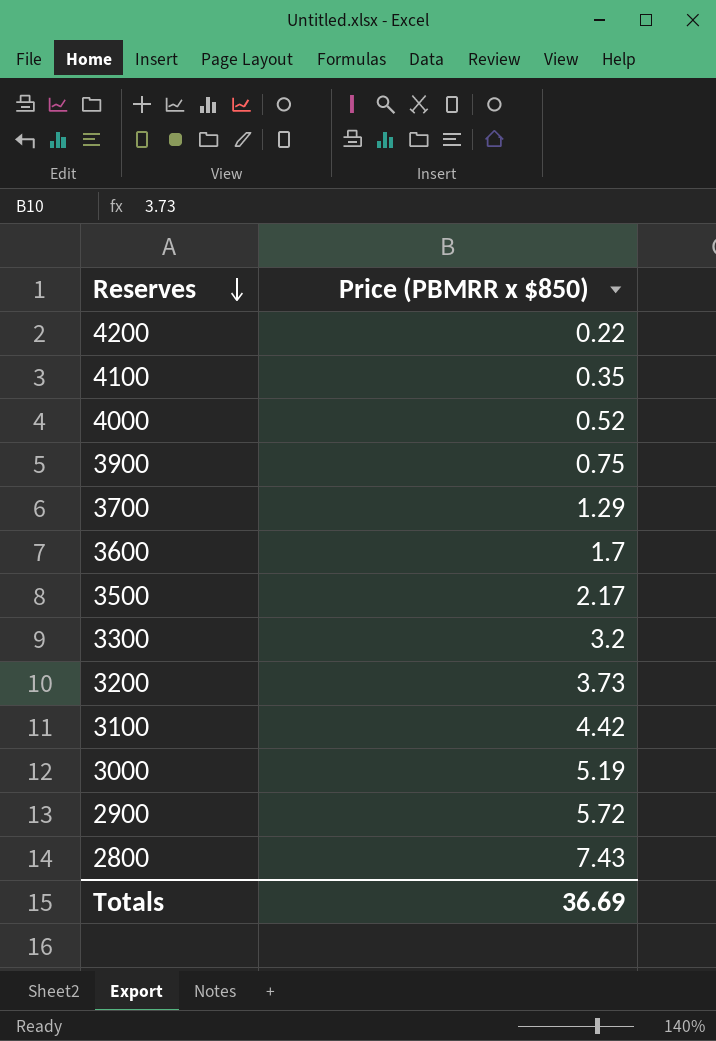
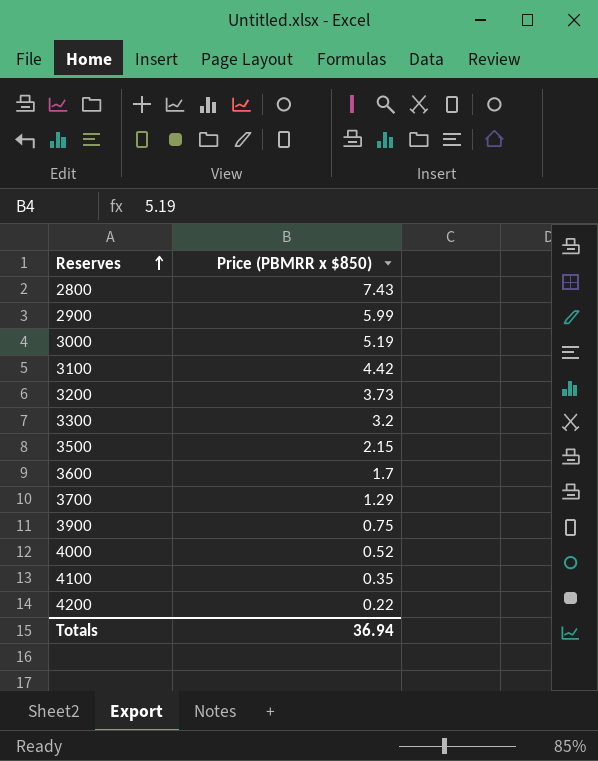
row order: Reserves descending -> Reserves ascending
2900 | Price (PBMRR x $850): 5.72 -> 5.99
3500 | Price (PBMRR x $850): 2.17 -> 2.15
Totals | Price (PBMRR x $850): 36.69 -> 36.94

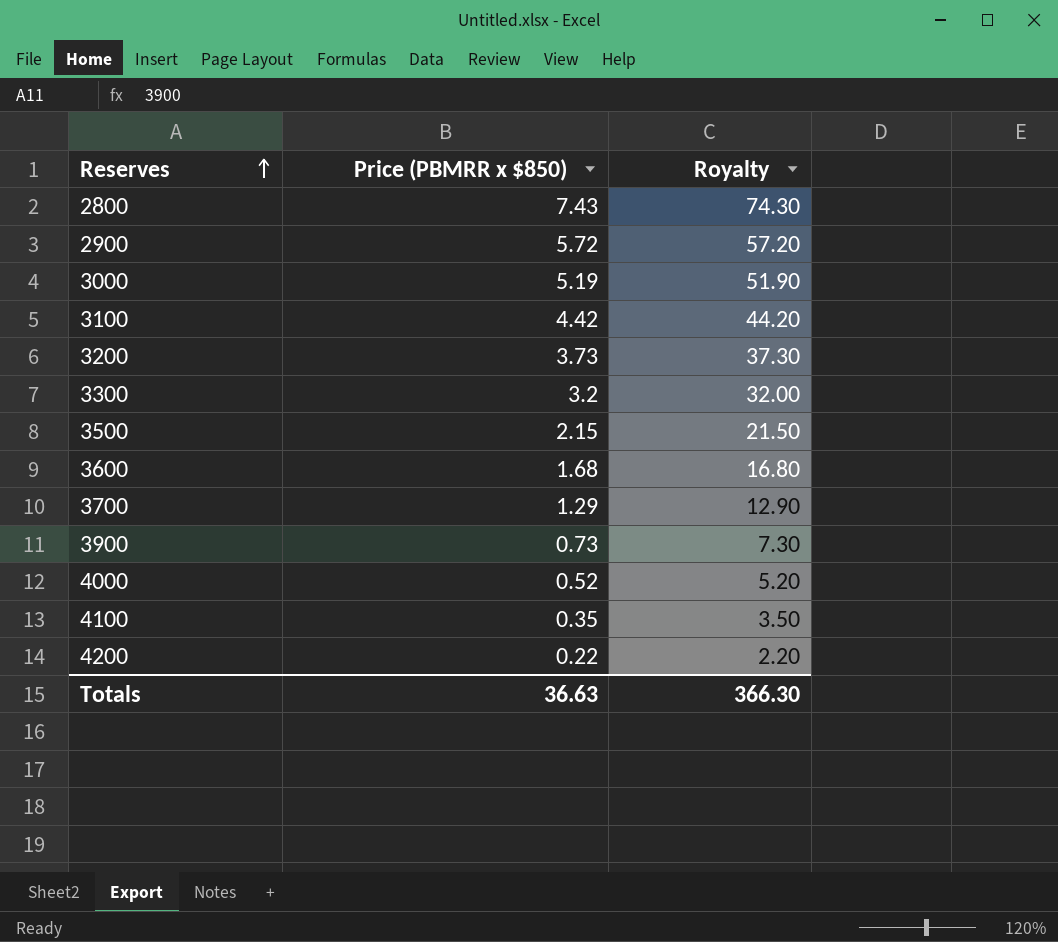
column Royalty | formula: none -> [Price (PBMRR x $850)] * 10
2900 | Price (PBMRR x $850): 5.99 -> 5.72
3600 | Price (PBMRR x $850): 1.7 -> 1.68
3900 | Price (PBMRR x $850): 0.75 -> 0.73
Totals | Price (PBMRR x $850): 36.94 -> 36.63

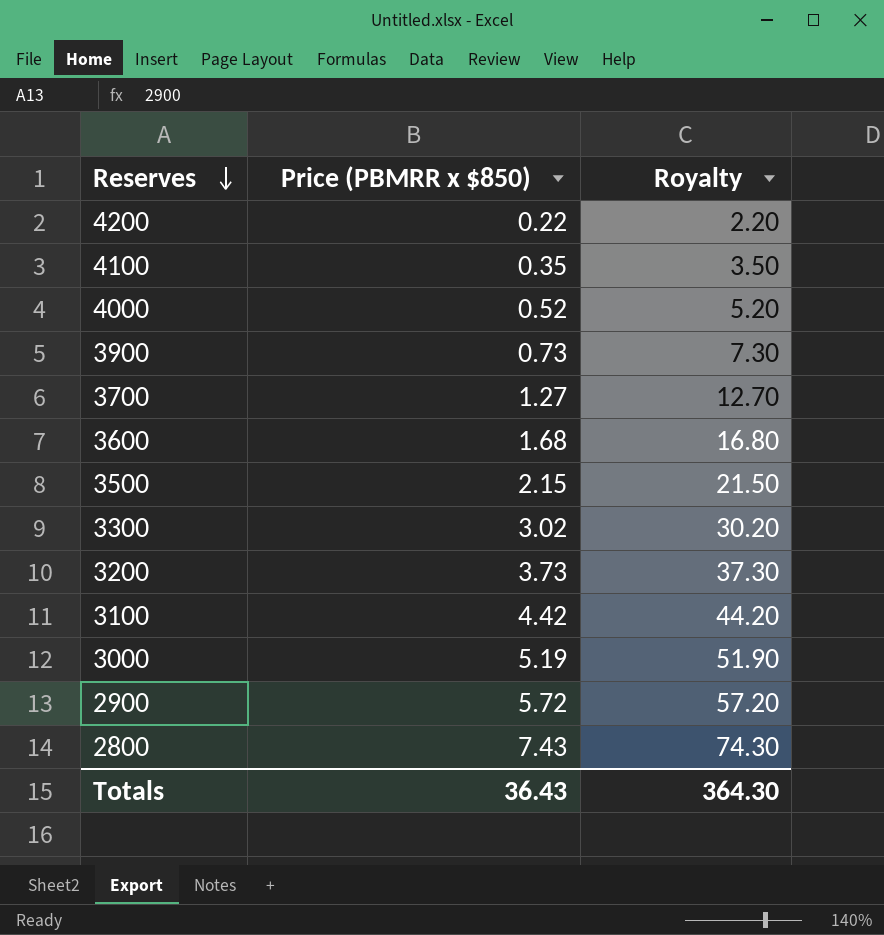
row order: Reserves ascending -> Reserves descending
3700 | Price (PBMRR x $850): 1.29 -> 1.27
3700 | Royalty: 12.90 -> 12.70
3300 | Price (PBMRR x $850): 3.2 -> 3.02
3300 | Royalty: 32.00 -> 30.20
Totals | Price (PBMRR x $850): 36.63 -> 36.43
Totals | Royalty: 366.30 -> 364.30

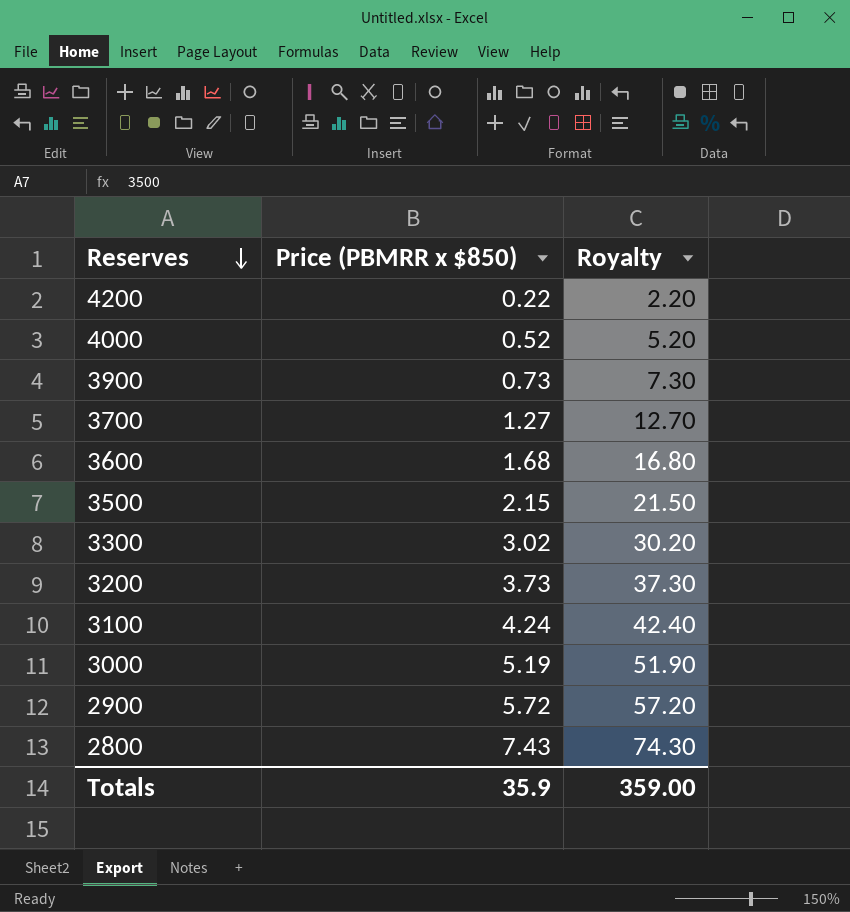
row 4100: 0.35 | 3.50 -> none
3100 | Price (PBMRR x $850): 4.42 -> 4.24
3100 | Royalty: 44.20 -> 42.40
Totals | Price (PBMRR x $850): 36.43 -> 35.9
Totals | Royalty: 364.30 -> 359.00

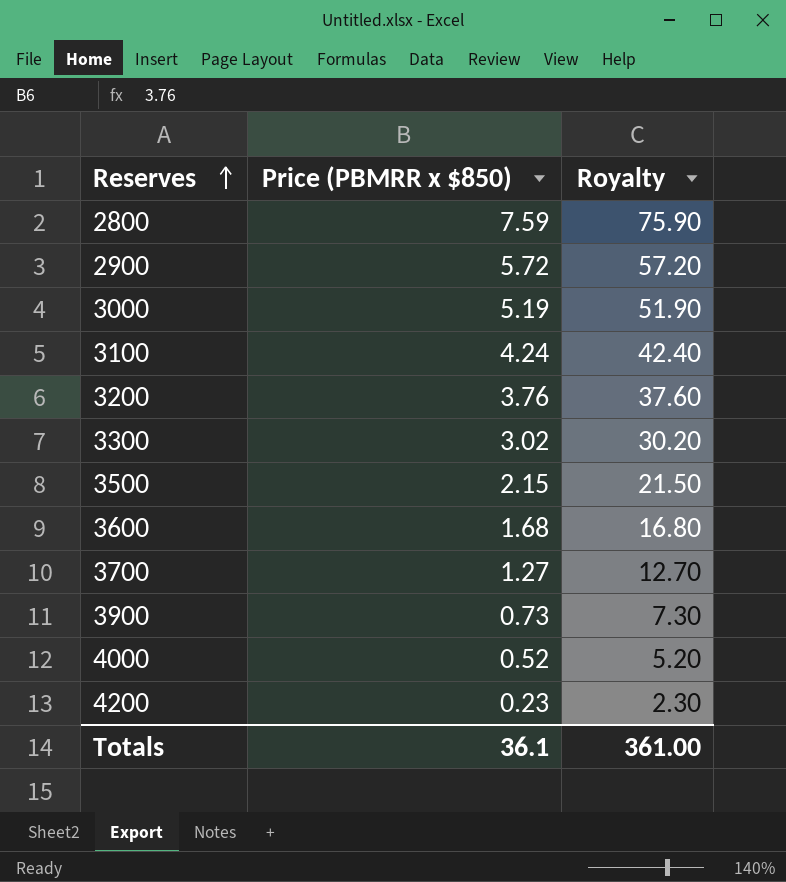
row order: Reserves descending -> Reserves ascending
2800 | Price (PBMRR x $850): 7.43 -> 7.59
2800 | Royalty: 74.30 -> 75.90
3200 | Price (PBMRR x $850): 3.73 -> 3.76
3200 | Royalty: 37.30 -> 37.60
4200 | Price (PBMRR x $850): 0.22 -> 0.23
4200 | Royalty: 2.20 -> 2.30
Totals | Price (PBMRR x $850): 35.9 -> 36.1
Totals | Royalty: 359.00 -> 361.00

